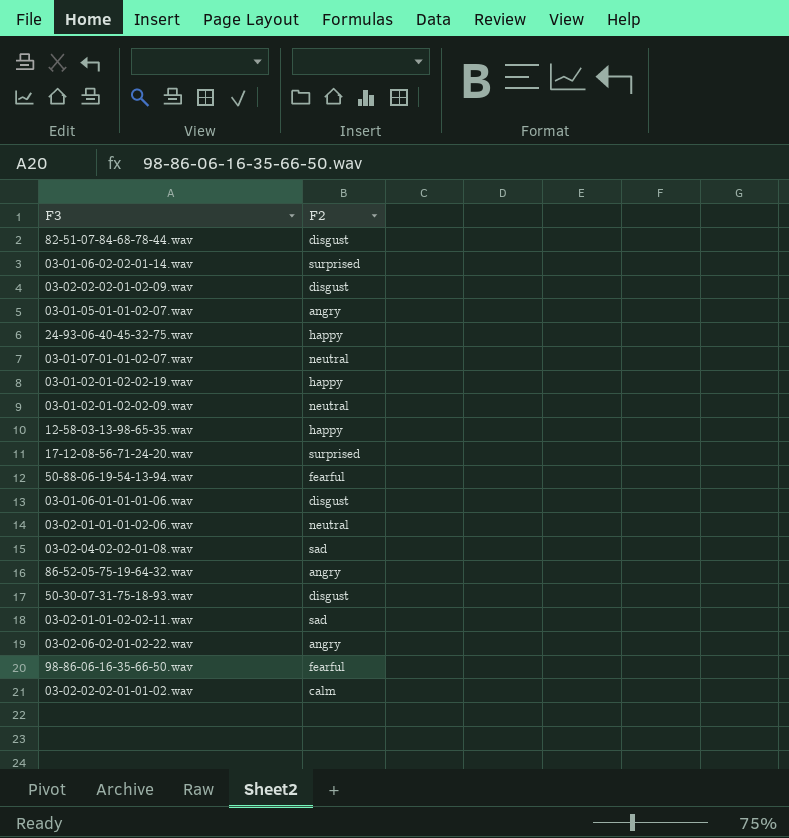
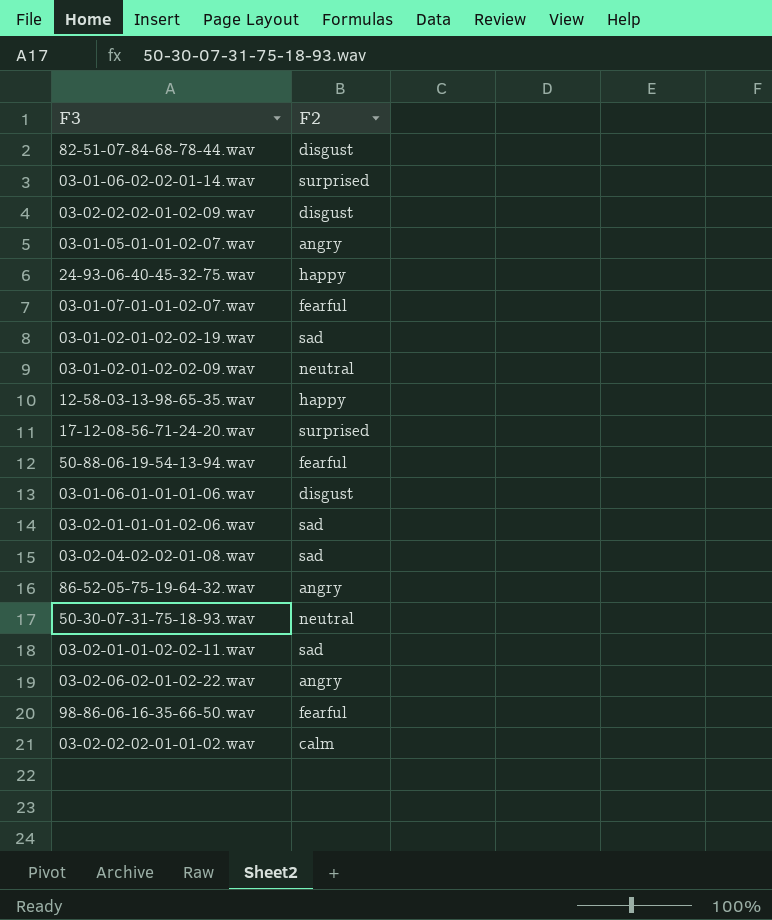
03-01-07-01-01-02-07.wav | F2: neutral -> fearful
03-01-02-01-02-02-19.wav | F2: happy -> sad
03-02-01-01-01-02-06.wav | F2: neutral -> sad
50-30-07-31-75-18-93.wav | F2: disgust -> neutral

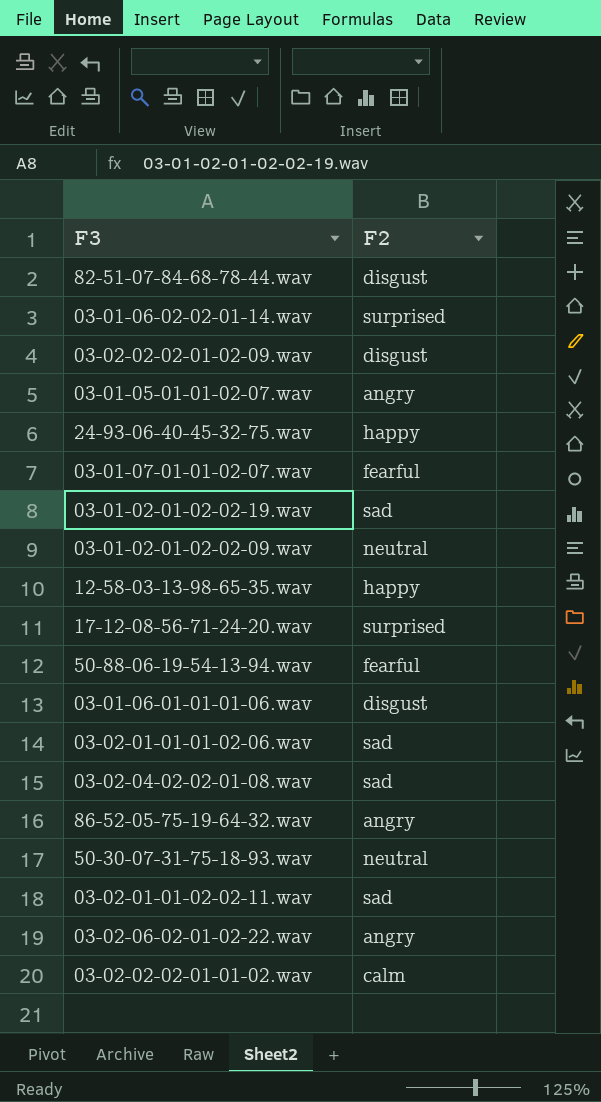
row 98-86-06-16-35-66-50.wav: fearful -> none

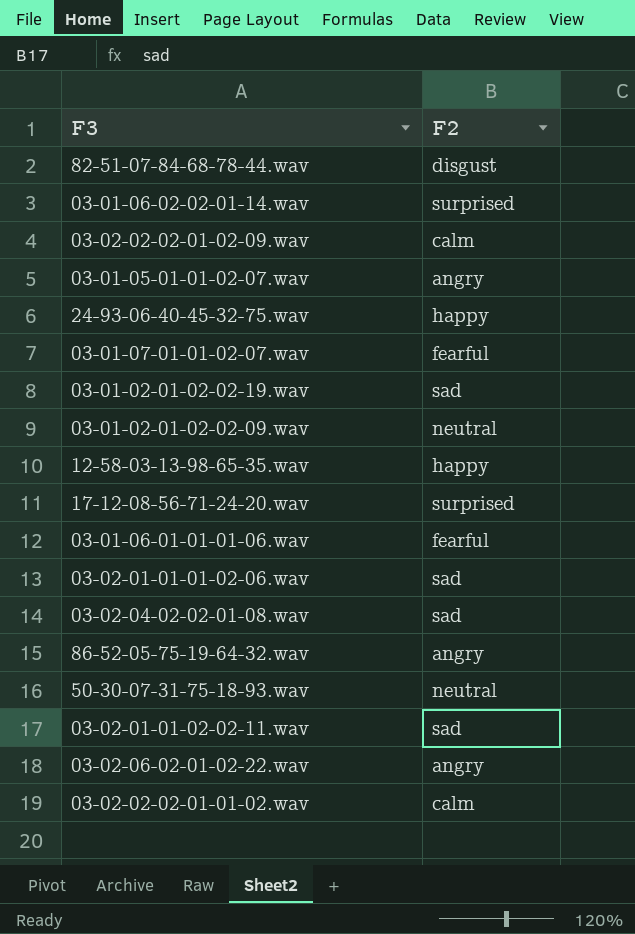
row 50-88-06-19-54-13-94.wav: fearful -> none
03-02-02-02-01-02-09.wav | F2: disgust -> calm
03-01-06-01-01-01-06.wav | F2: disgust -> fearful

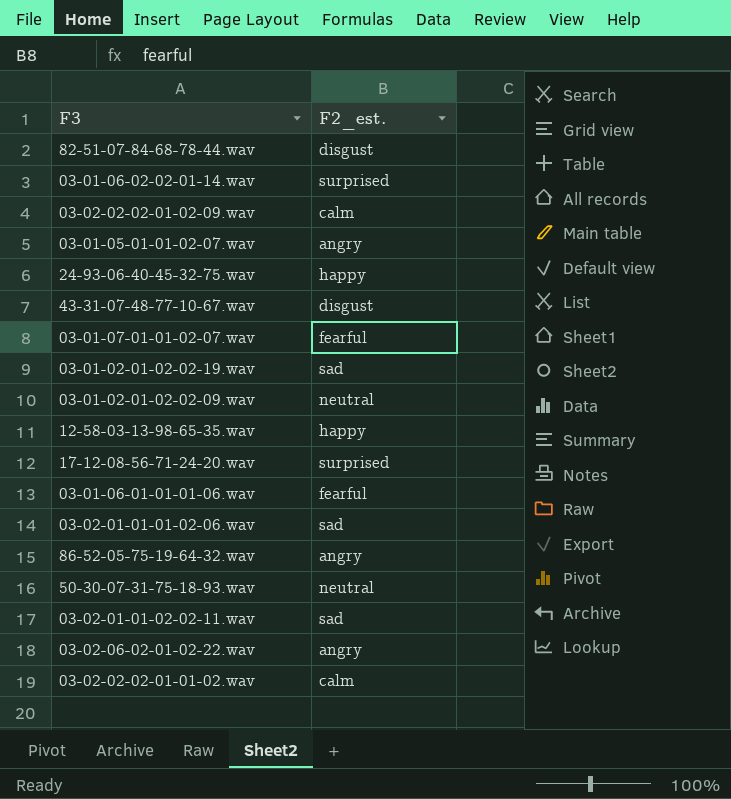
column name: F2 -> F2_est.
row 03-02-04-02-02-01-08.wav: sad -> none
row 43-31-07-48-77-10-67.wav: none -> disgust

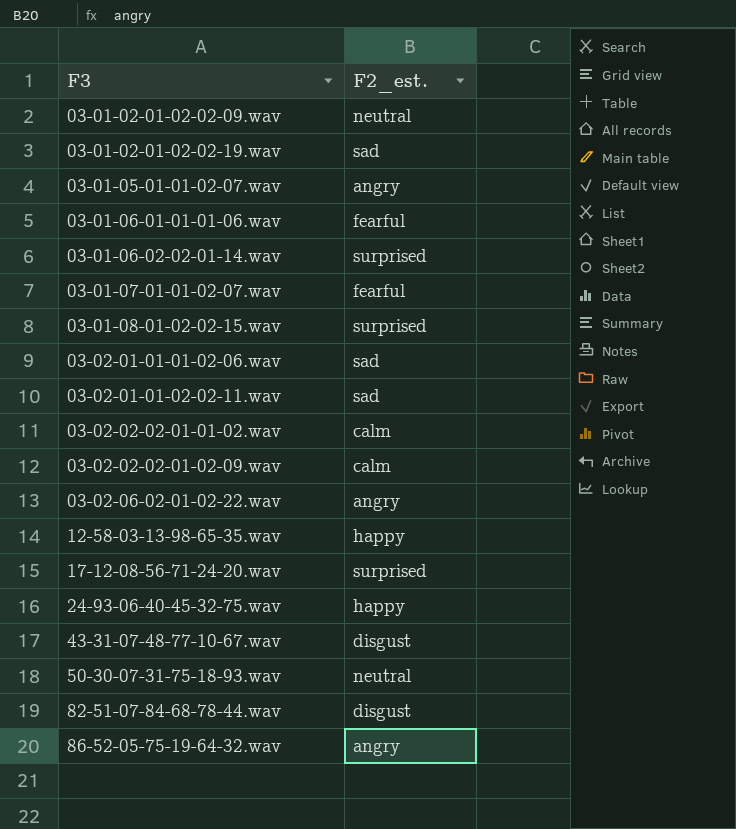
row order: none -> F3 ascending
row 03-01-08-01-02-02-15.wav: none -> surprised

